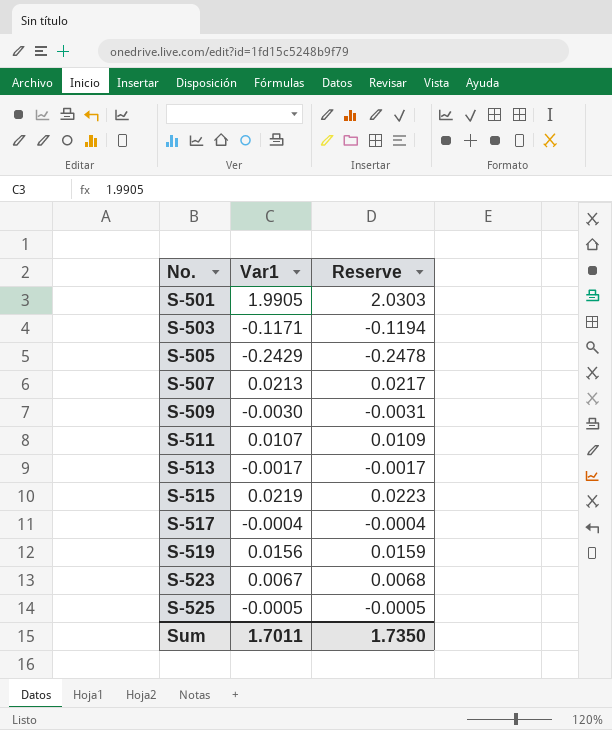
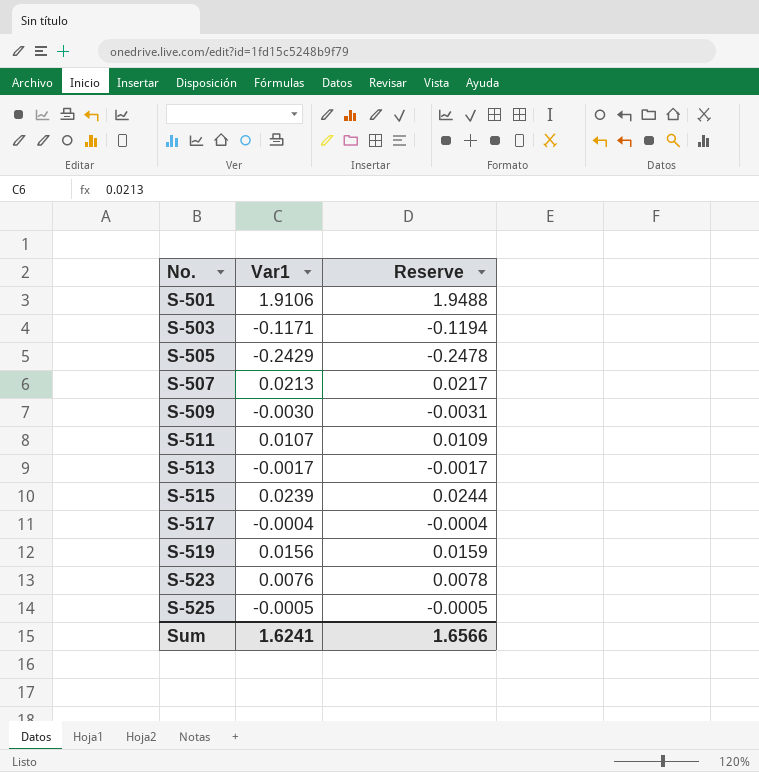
S-501 | Var1: 1.9905 -> 1.9106
S-501 | Reserve: 2.0303 -> 1.9488
S-515 | Var1: 0.0219 -> 0.0239
S-515 | Reserve: 0.0223 -> 0.0244
S-523 | Var1: 0.0067 -> 0.0076
S-523 | Reserve: 0.0068 -> 0.0078
Sum | Var1: 1.7011 -> 1.6241
Sum | Reserve: 1.7350 -> 1.6566

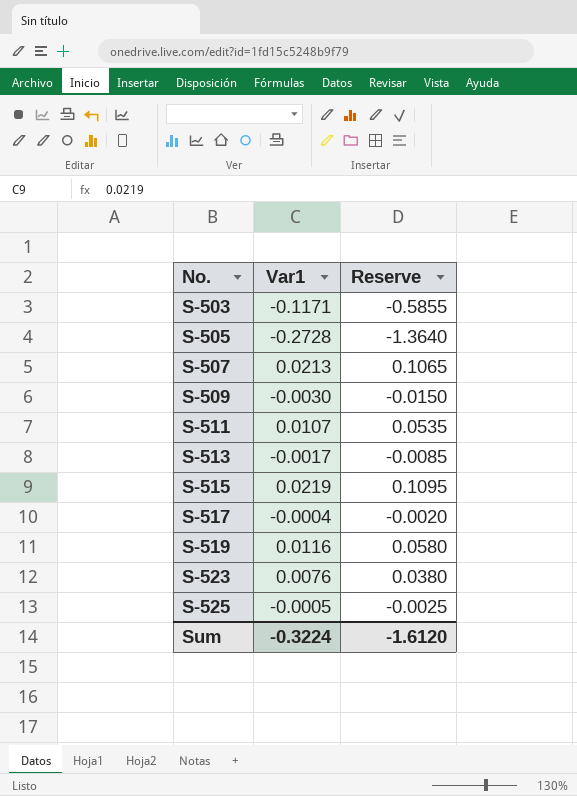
column Reserve | formula: [Var1] * 1.02 -> [Var1] * 5
row S-501: 1.9106 | 1.9488 -> none
S-505 | Var1: -0.2429 -> -0.2728
S-515 | Var1: 0.0239 -> 0.0219
S-519 | Var1: 0.0156 -> 0.0116
Sum | Var1: 1.6241 -> -0.3224
Sum | Reserve: 1.6566 -> -1.6120

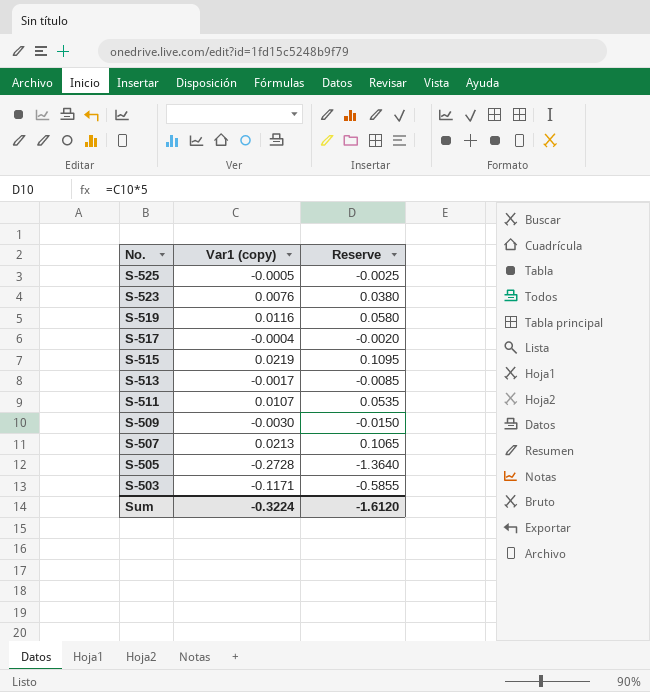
row order: No. ascending -> No. descending
column name: Var1 -> Var1 (copy)

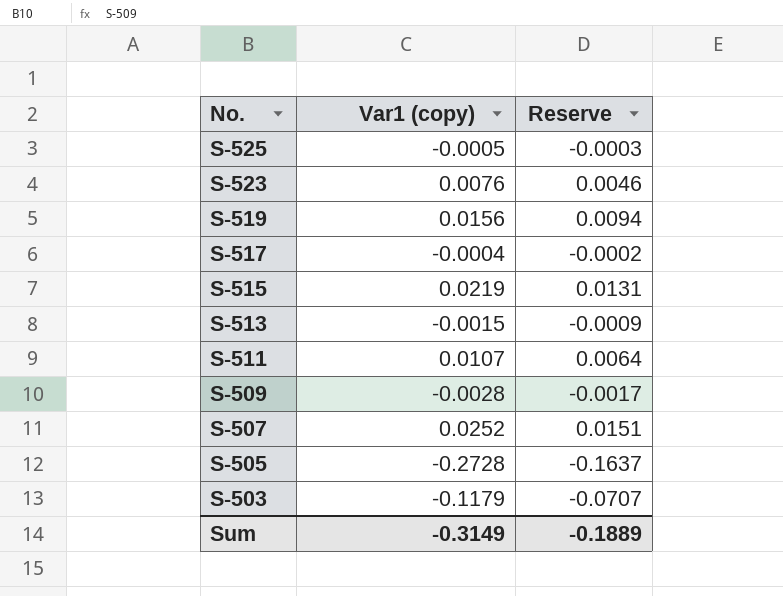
column Reserve | formula: [Var1 (copy)] * 5 -> [Var1 (copy)] * 0.6
S-519 | Var1 (copy): 0.0116 -> 0.0156
S-513 | Var1 (copy): -0.0017 -> -0.0015
S-509 | Var1 (copy): -0.0030 -> -0.0028
S-507 | Var1 (copy): 0.0213 -> 0.0252
S-503 | Var1 (copy): -0.1171 -> -0.1179
Sum | Var1 (copy): -0.3224 -> -0.3149
Sum | Reserve: -1.6120 -> -0.1889

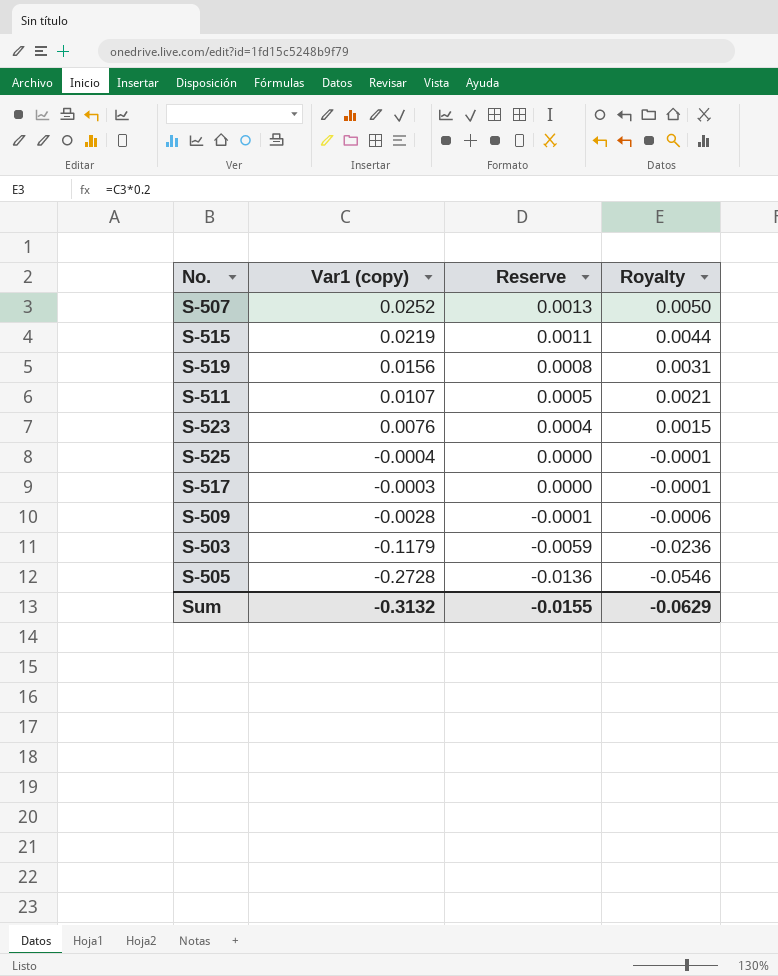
row order: No. descending -> Reserve descending
column Reserve | formula: [Var1 (copy)] * 0.6 -> [Var1 (copy)] * 0.05
column Royalty | formula: none -> [Var1 (copy)] * 0.2
row S-513: -0.0015 | -0.0009 -> none
S-525 | Var1 (copy): -0.0005 -> -0.0004
S-517 | Var1 (copy): -0.0004 -> -0.0003
Sum | Var1 (copy): -0.3149 -> -0.3132
Sum | Reserve: -0.1889 -> -0.0155

